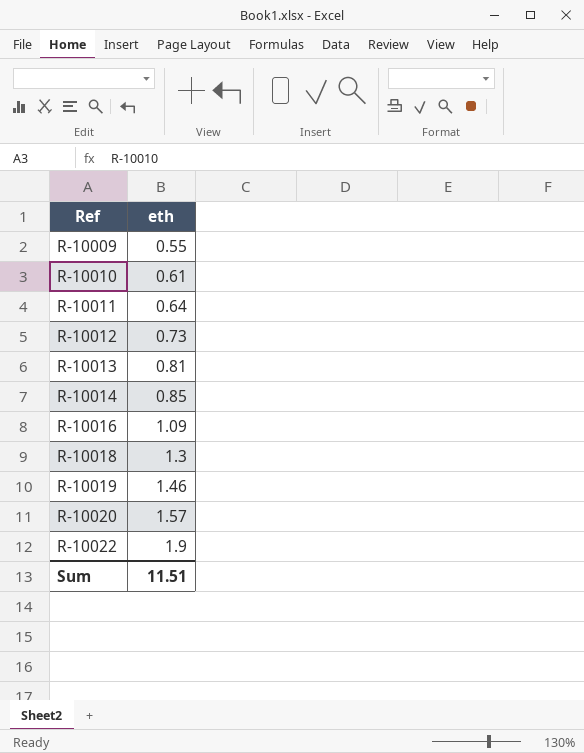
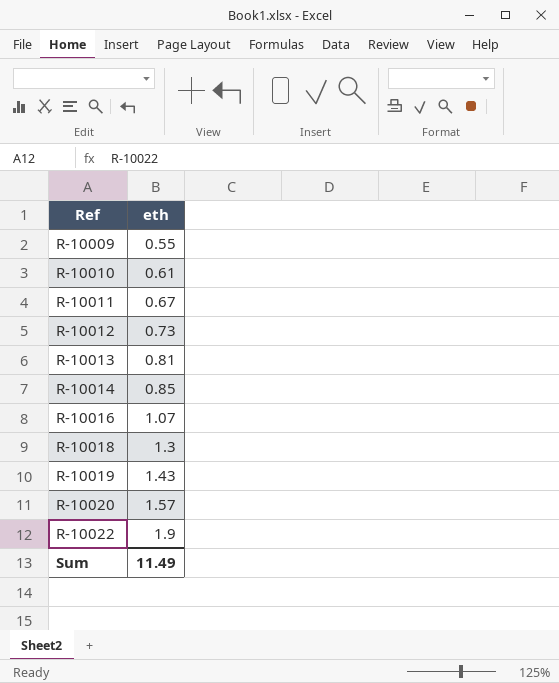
R-10011 | eth: 0.64 -> 0.67
R-10016 | eth: 1.09 -> 1.07
R-10019 | eth: 1.46 -> 1.43
Sum | eth: 11.51 -> 11.49

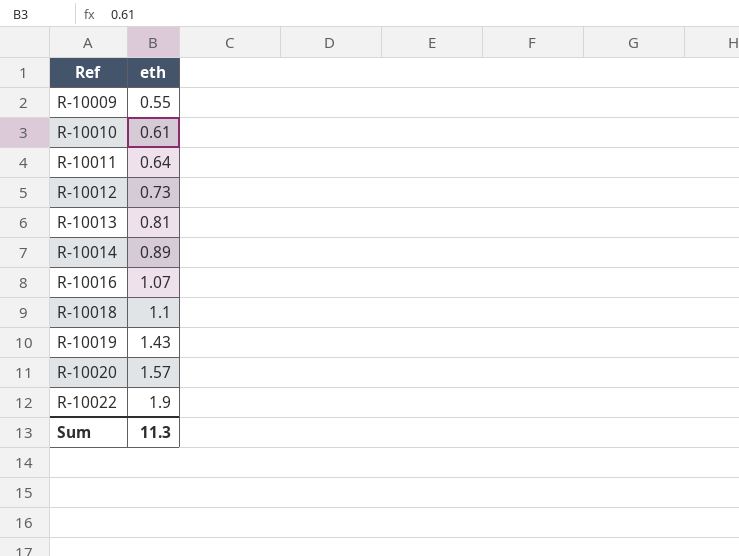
R-10011 | eth: 0.67 -> 0.64
R-10014 | eth: 0.85 -> 0.89
R-10018 | eth: 1.3 -> 1.1
Sum | eth: 11.49 -> 11.3

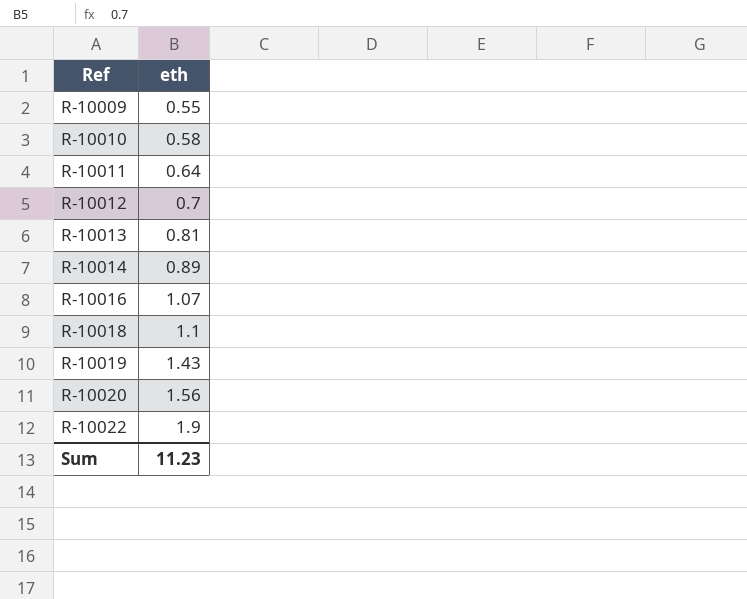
R-10010 | eth: 0.61 -> 0.58
R-10012 | eth: 0.73 -> 0.7
R-10020 | eth: 1.57 -> 1.56
Sum | eth: 11.3 -> 11.23

